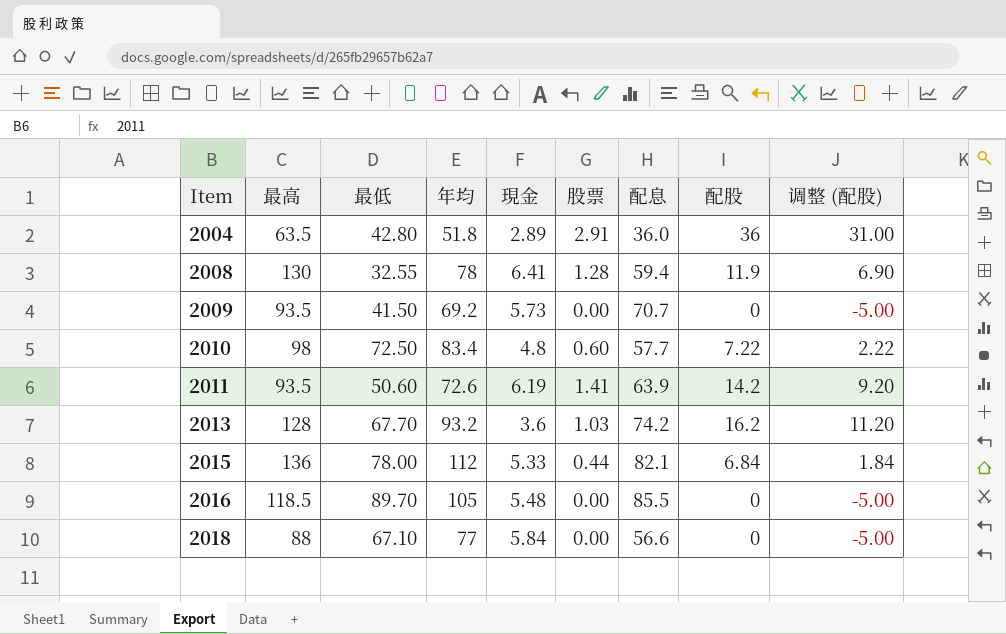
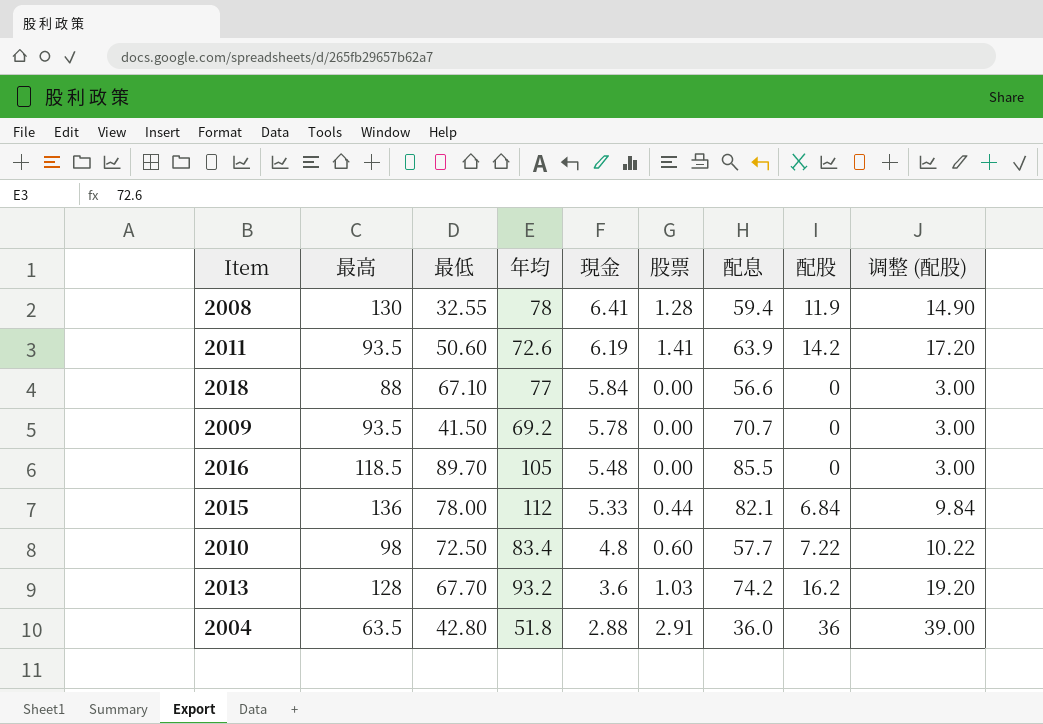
row order: Item ascending -> 現金 descending
column 调整 (配股) | formula: [配股] - 5 -> [配股] + 3
2009 | 現金: 5.73 -> 5.78
2004 | 現金: 2.89 -> 2.88

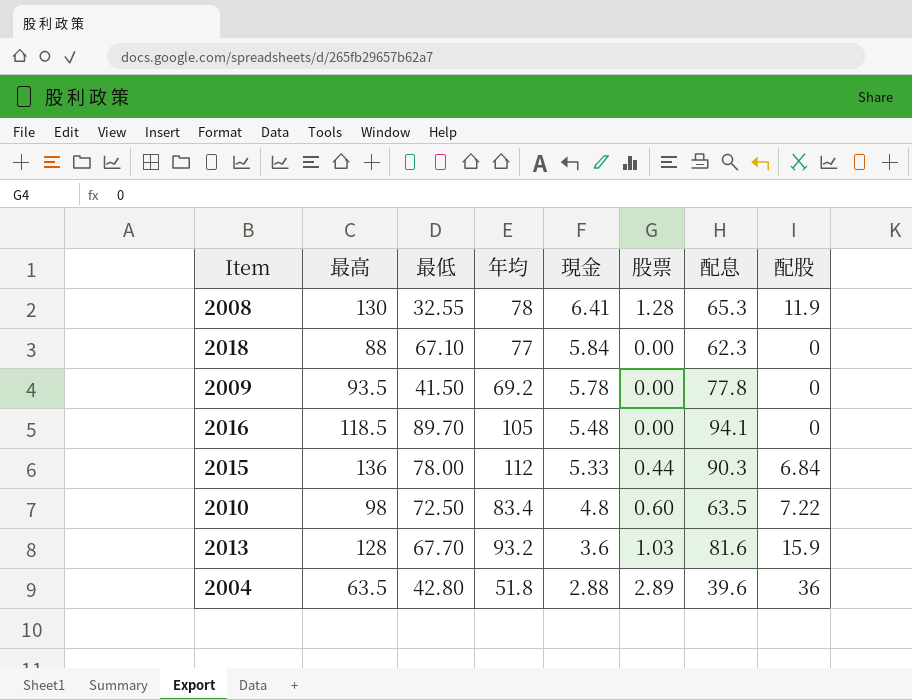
column 调整 (配股) | formula: [配股] + 3 -> none
row 2011: 93.5 | 50.60 | 72.6 | 6.19 | 1.41 | 63.9 | 14.2 | 17.20 -> none
2008 | 配息: 59.4 -> 65.3
2018 | 配息: 56.6 -> 62.3
2009 | 配息: 70.7 -> 77.8
2016 | 配息: 85.5 -> 94.1
2015 | 配息: 82.1 -> 90.3
2010 | 配息: 57.7 -> 63.5
2013 | 配息: 74.2 -> 81.6
2013 | 配股: 16.2 -> 15.9
2004 | 股票: 2.91 -> 2.89
2004 | 配息: 36.0 -> 39.6

